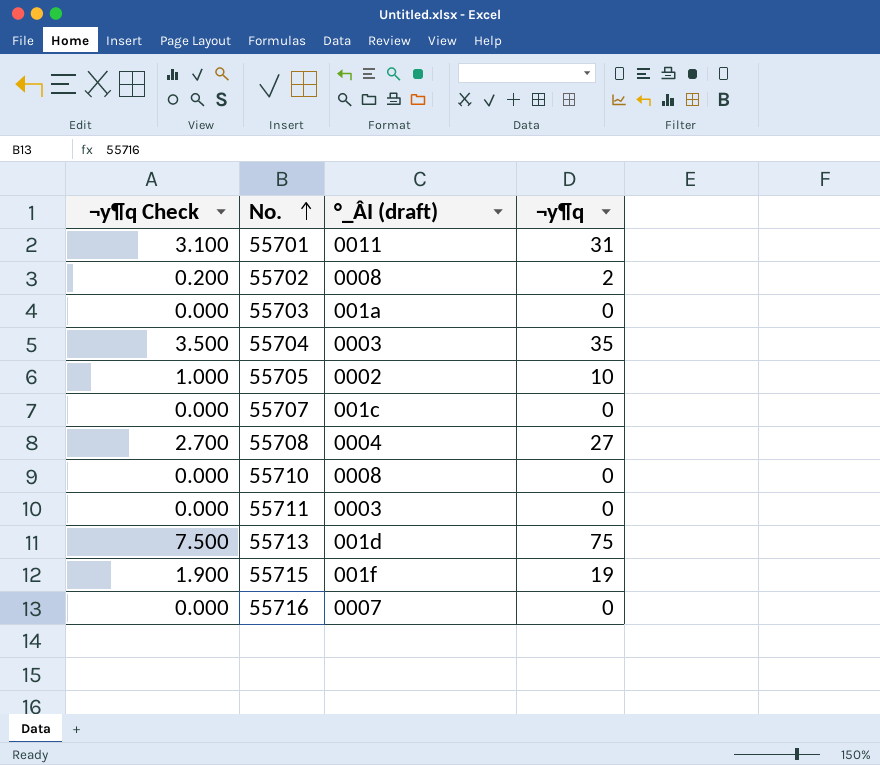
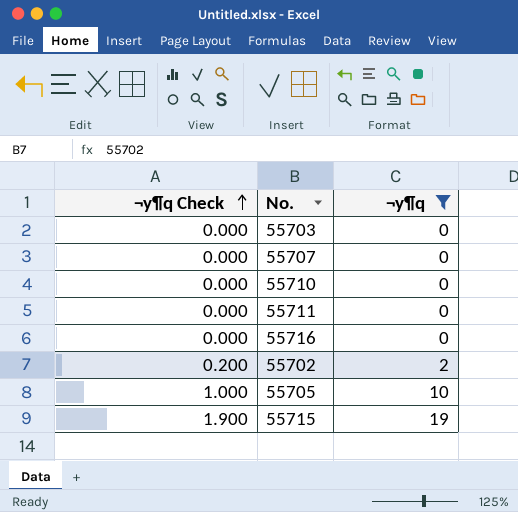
filter: none -> ¬y¶q <= 19
row order: No. ascending -> ¬y¶q Check ascending
column °_ÂI (draft) | position: 3 -> none

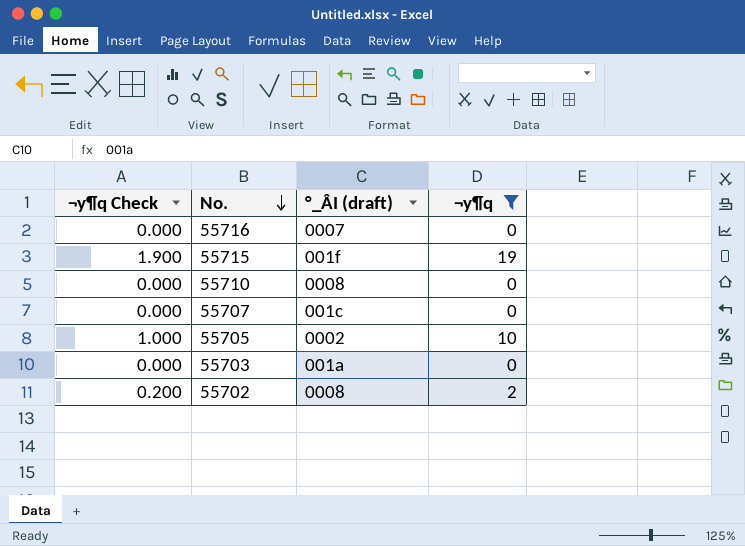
row order: ¬y¶q Check ascending -> No. descending
column °_ÂI (draft) | position: none -> 3
row 55711: 0.000 | 0 -> none

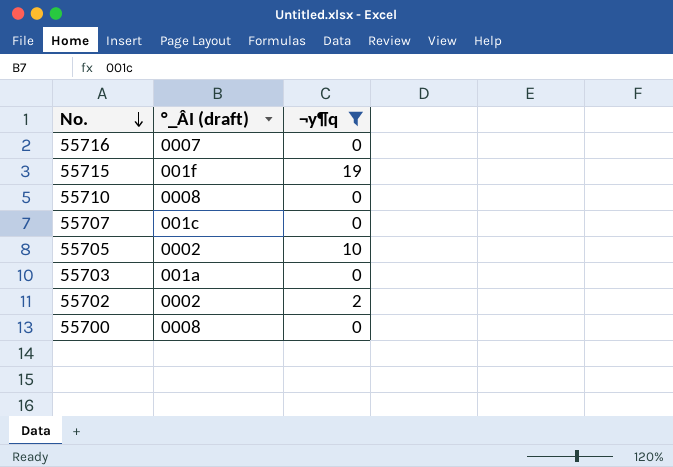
column ¬y¶q Check | formula: [¬y¶q] * 0.1 -> none
55702 | °_ÂI (draft): 0008 -> 0002
row 55700: none -> 0008 | 0

